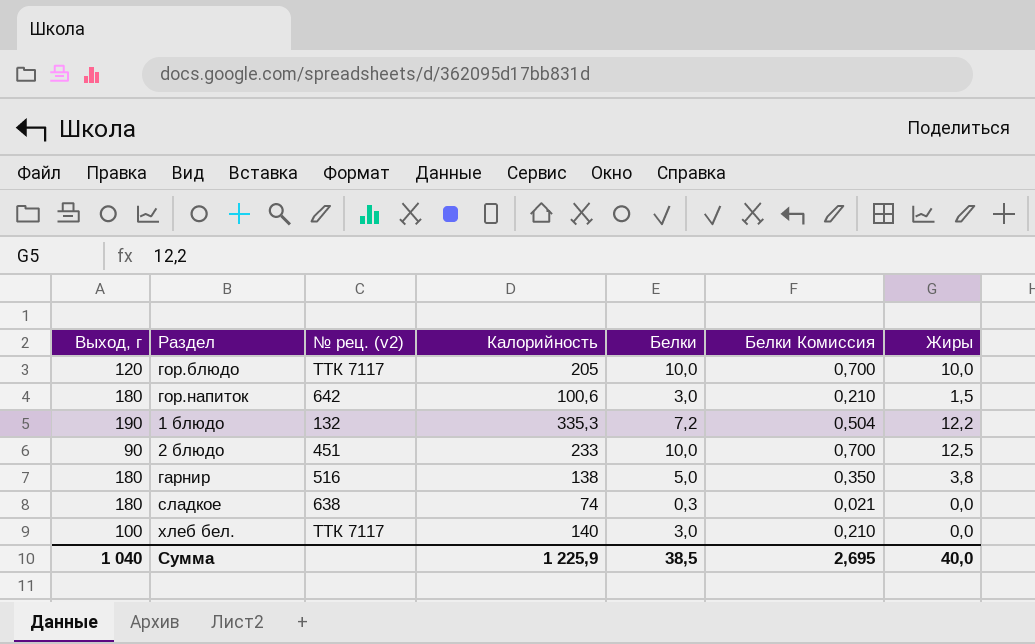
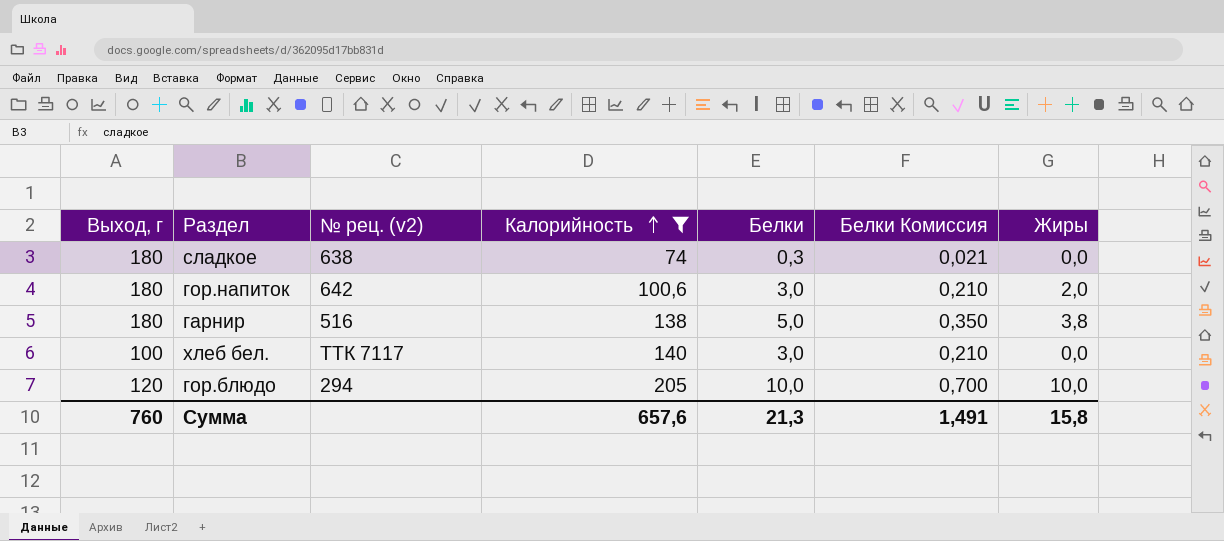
filter: none -> Калорийность <= 205
row order: none -> Калорийность ascending
гор.напиток | Жиры: 1,5 -> 2,0
гор.блюдо | № рец. (v2): ТТК 7117 -> 294
Сумма | Выход, г: 1 040 -> 760
Сумма | Калорийность: 1 225,9 -> 657,6
Сумма | Белки: 38,5 -> 21,3
Сумма | Белки Комиссия: 2,695 -> 1,491
Сумма | Жиры: 40,0 -> 15,8

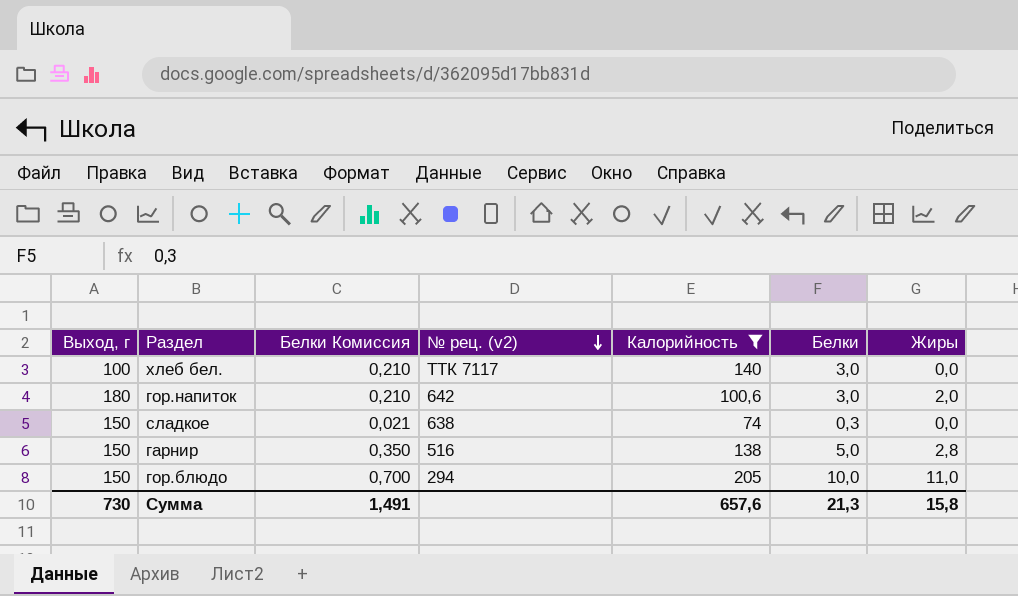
row order: Калорийность ascending -> № рец. (v2) descending
column Белки Комиссия | position: 6 -> 3
сладкое | Выход, г: 180 -> 150
гарнир | Выход, г: 180 -> 150
гарнир | Жиры: 3,8 -> 2,8
гор.блюдо | Выход, г: 120 -> 150
гор.блюдо | Жиры: 10,0 -> 11,0
Сумма | Выход, г: 760 -> 730

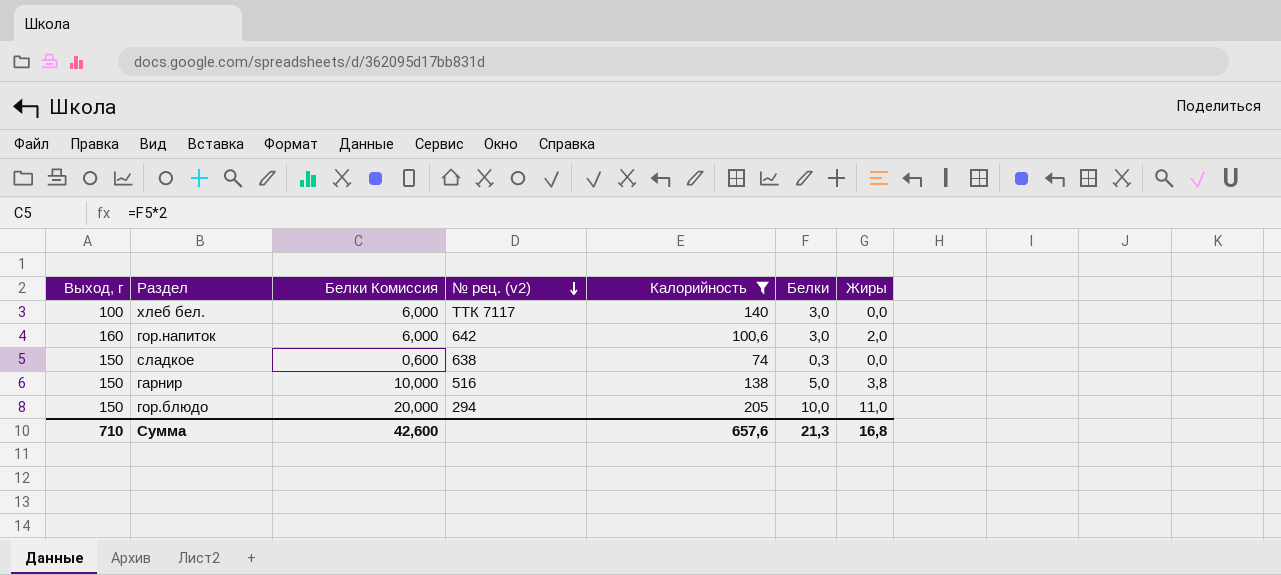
column Белки Комиссия | formula: [Белки] * 0,07 -> [Белки] * 2
гор.напиток | Выход, г: 180 -> 160
гарнир | Жиры: 2,8 -> 3,8
Сумма | Выход, г: 730 -> 710
Сумма | Белки Комиссия: 1,491 -> 42,600
Сумма | Жиры: 15,8 -> 16,8

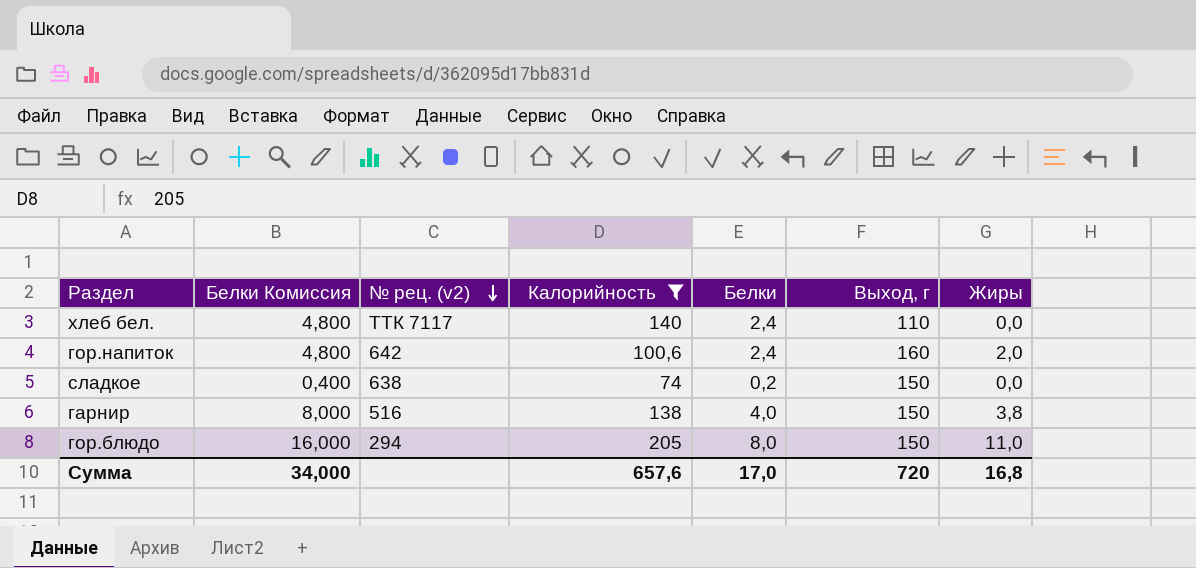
column Выход, г | position: 1 -> 6
хлеб бел. | Белки Комиссия: 6,000 -> 4,800
хлеб бел. | Белки: 3,0 -> 2,4
хлеб бел. | Выход, г: 100 -> 110
гор.напиток | Белки Комиссия: 6,000 -> 4,800
гор.напиток | Белки: 3,0 -> 2,4
сладкое | Белки Комиссия: 0,600 -> 0,400
сладкое | Белки: 0,3 -> 0,2
гарнир | Белки Комиссия: 10,000 -> 8,000
гарнир | Белки: 5,0 -> 4,0
гор.блюдо | Белки Комиссия: 20,000 -> 16,000
гор.блюдо | Белки: 10,0 -> 8,0
Сумма | Белки Комиссия: 42,600 -> 34,000
Сумма | Белки: 21,3 -> 17,0
Сумма | Выход, г: 710 -> 720

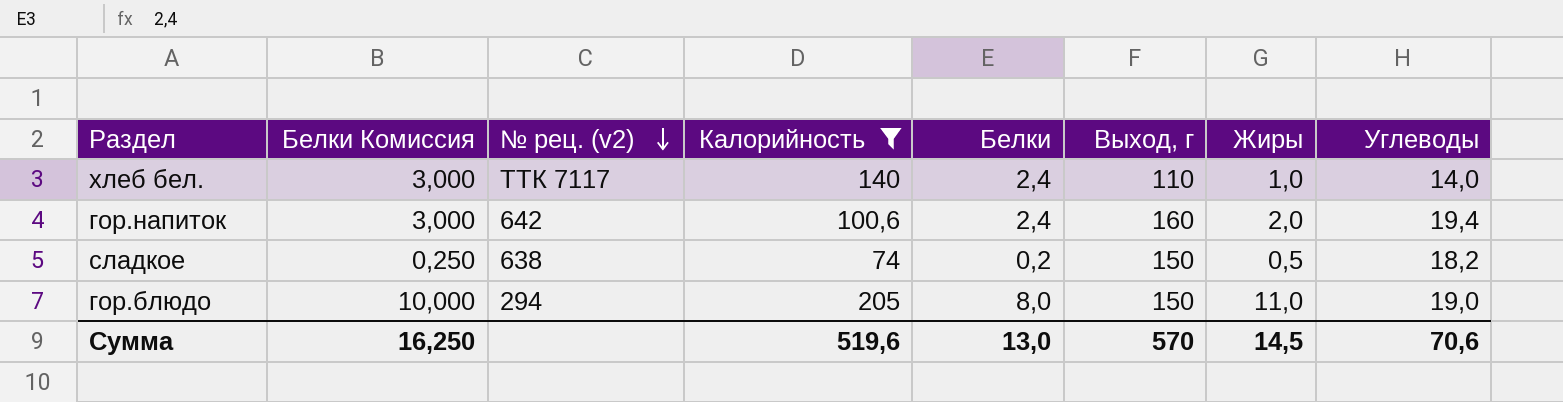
column Белки Комиссия | formula: [Белки] * 2 -> [Белки] * 1,25
column Углеводы | position: none -> 8
row гарнир: 8,000 | 516 | 138 | 4,0 | 150 | 3,8 -> none
хлеб бел. | Жиры: 0,0 -> 1,0
сладкое | Жиры: 0,0 -> 0,5
Сумма | Белки Комиссия: 34,000 -> 16,250
Сумма | Калорийность: 657,6 -> 519,6
Сумма | Белки: 17,0 -> 13,0
Сумма | Выход, г: 720 -> 570
Сумма | Жиры: 16,8 -> 14,5

